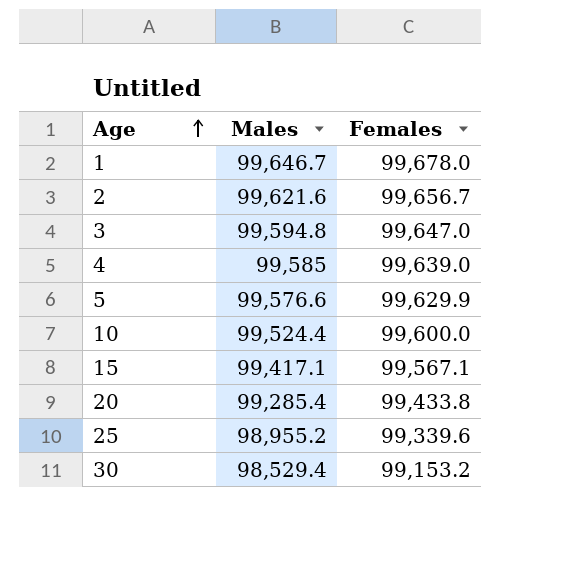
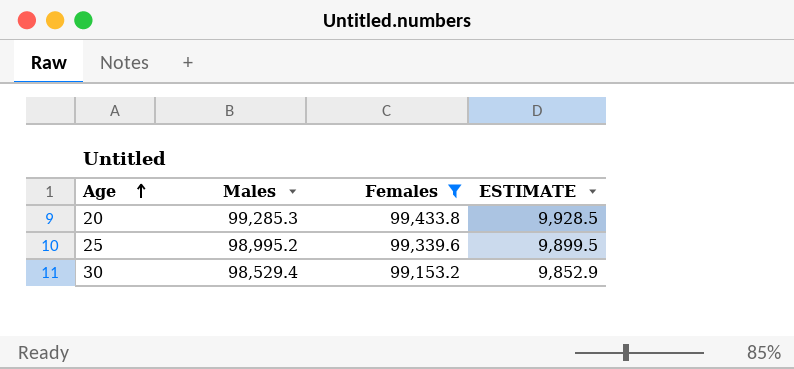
filter: none -> Females <= 99,433.8
column ESTIMATE | formula: none -> [Males] * 0.1
20 | Males: 99,285.4 -> 99,285.3
25 | Males: 98,955.2 -> 98,995.2

